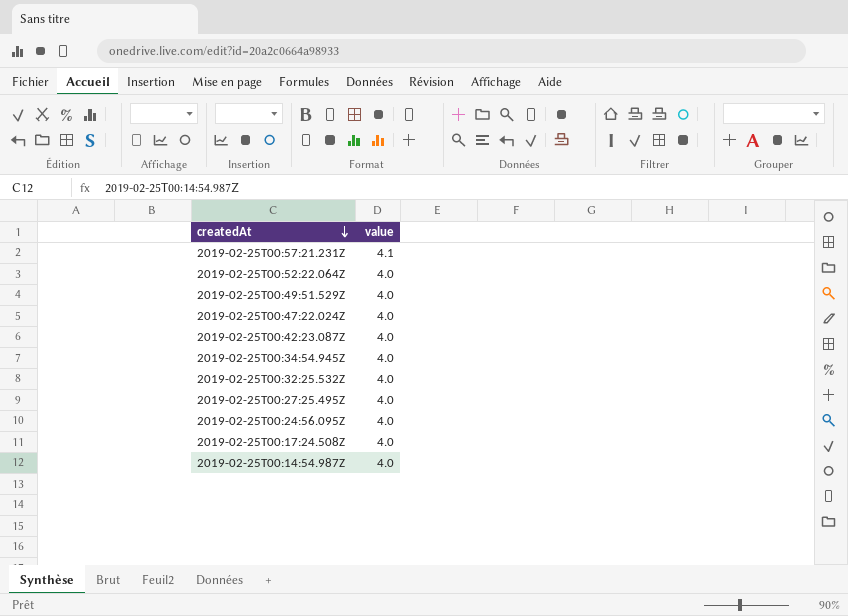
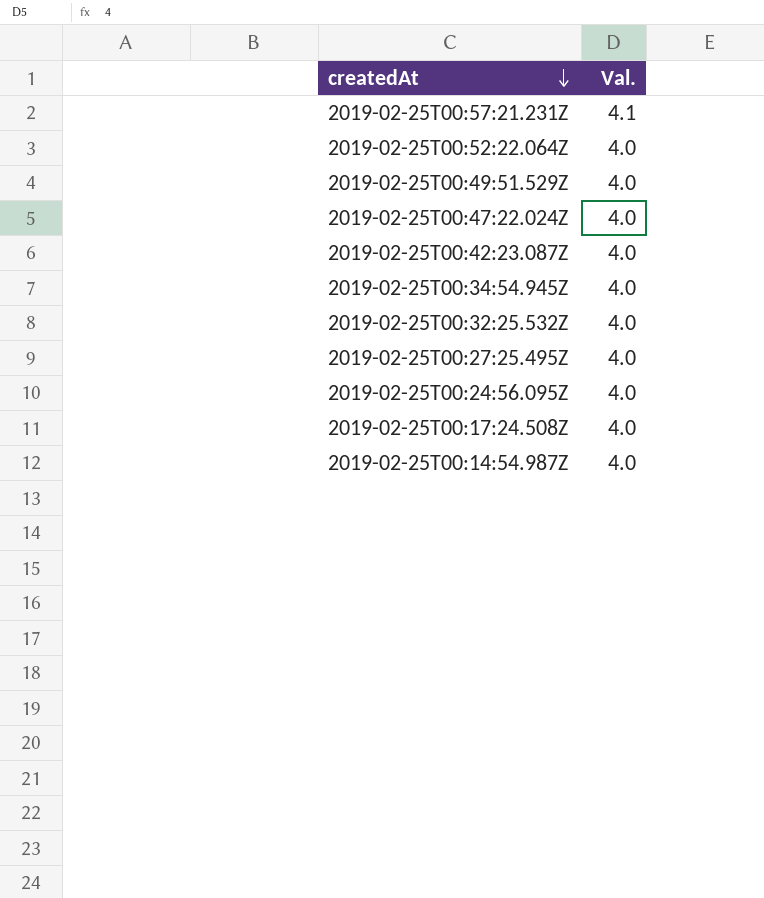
column name: value -> Val.

